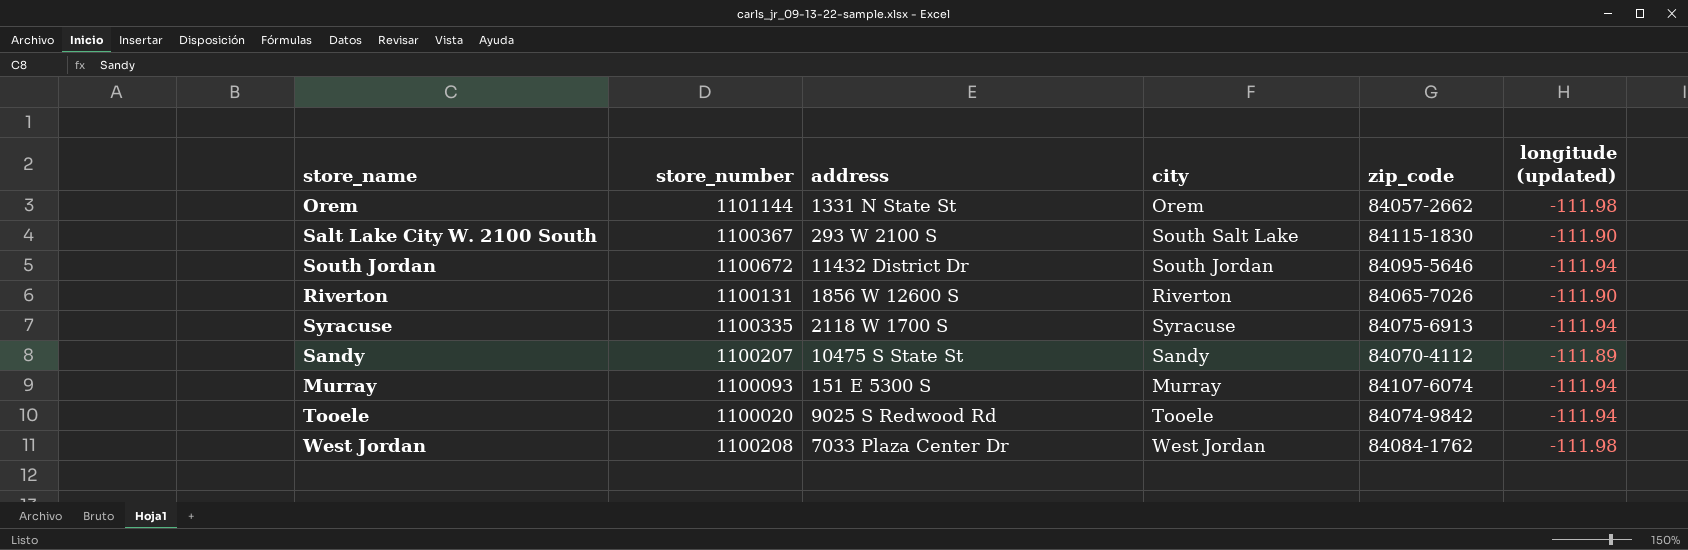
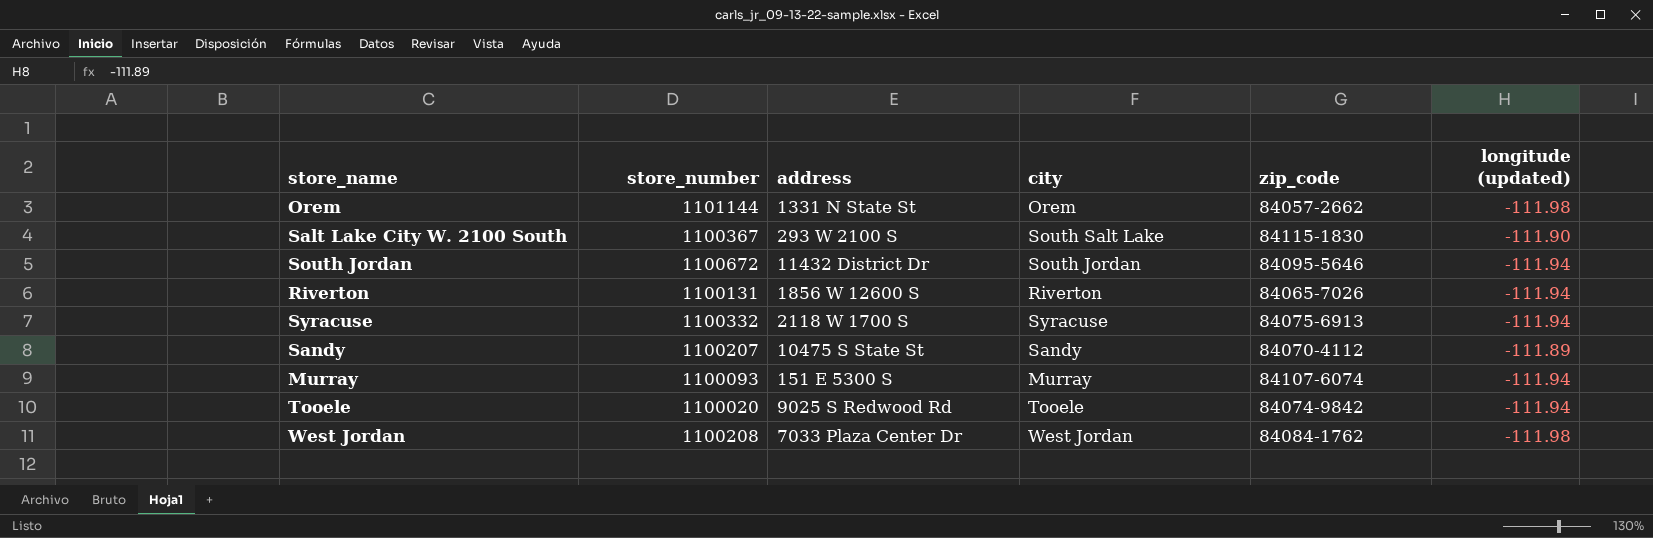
Riverton | longitude (updated): -111.90 -> -111.94
Syracuse | store_number: 1100335 -> 1100332

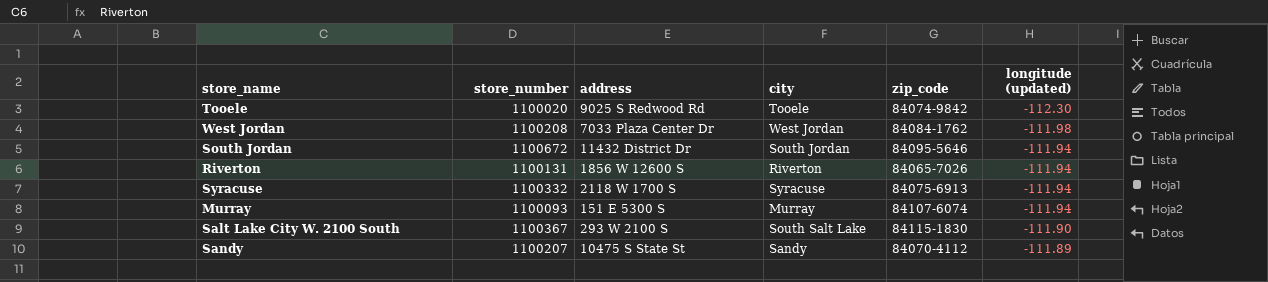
row order: none -> longitude (updated) ascending
row Orem: 1101144 | 1331 N State St | Orem | 84057-2662 | -111.98 -> none
Tooele | longitude (updated): -111.94 -> -112.30

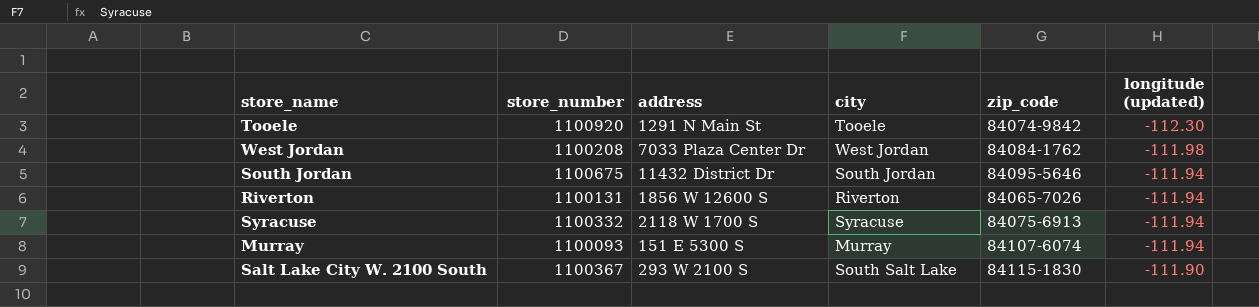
row Sandy: 1100207 | 10475 S State St | Sandy | 84070-4112 | -111.89 -> none
Tooele | store_number: 1100020 -> 1100920
Tooele | address: 9025 S Redwood Rd -> 1291 N Main St
South Jordan | store_number: 1100672 -> 1100675

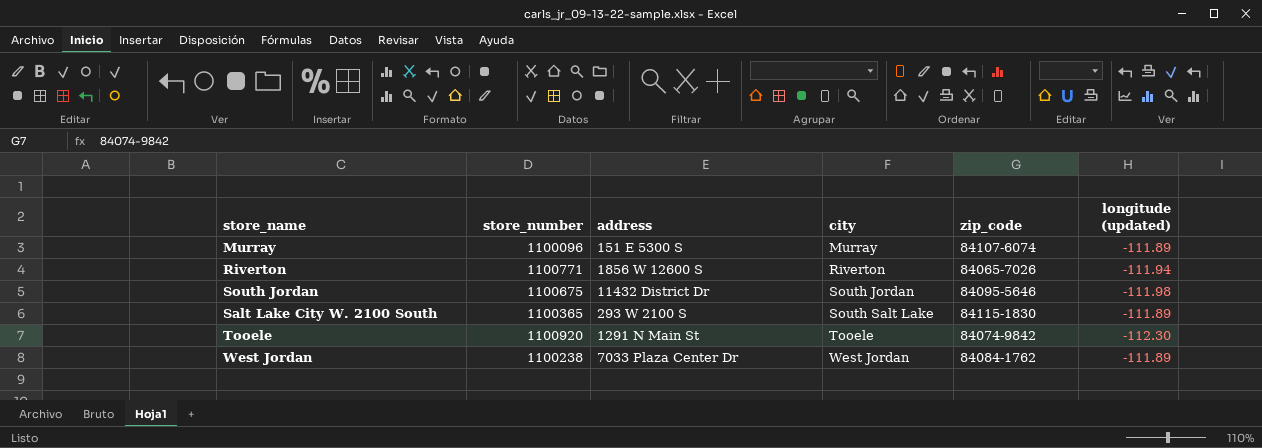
row order: longitude (updated) ascending -> city ascending
row Syracuse: 1100332 | 2118 W 1700 S | Syracuse | 84075-6913 | -111.94 -> none
Murray | store_number: 1100093 -> 1100096
Murray | longitude (updated): -111.94 -> -111.89
Riverton | store_number: 1100131 -> 1100771
South Jordan | longitude (updated): -111.94 -> -111.98
Salt Lake City W. 2100 South | store_number: 1100367 -> 1100365
Salt Lake City W. 2100 South | longitude (updated): -111.90 -> -111.89
West Jordan | store_number: 1100208 -> 1100238
West Jordan | longitude (updated): -111.98 -> -111.89

